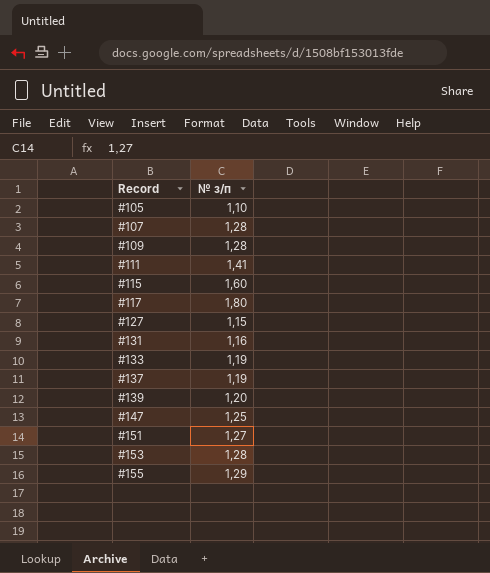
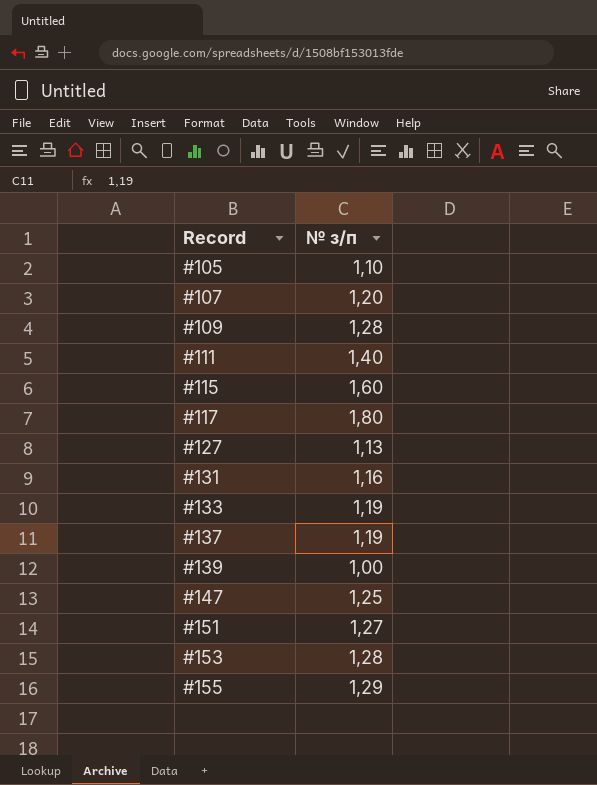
#107 | № з/п: 1,28 -> 1,20
#111 | № з/п: 1,41 -> 1,40
#127 | № з/п: 1,15 -> 1,13
#139 | № з/п: 1,20 -> 1,00

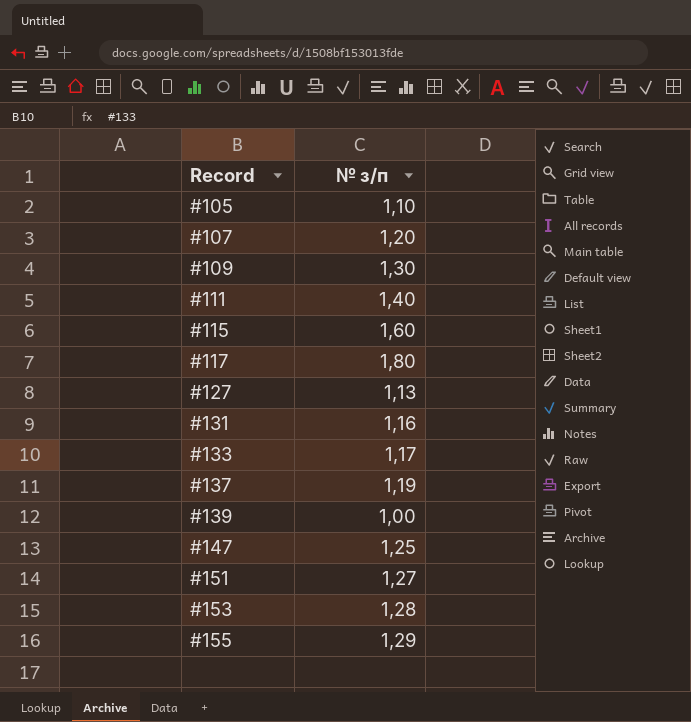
#109 | № з/п: 1,28 -> 1,30
#133 | № з/п: 1,19 -> 1,17

